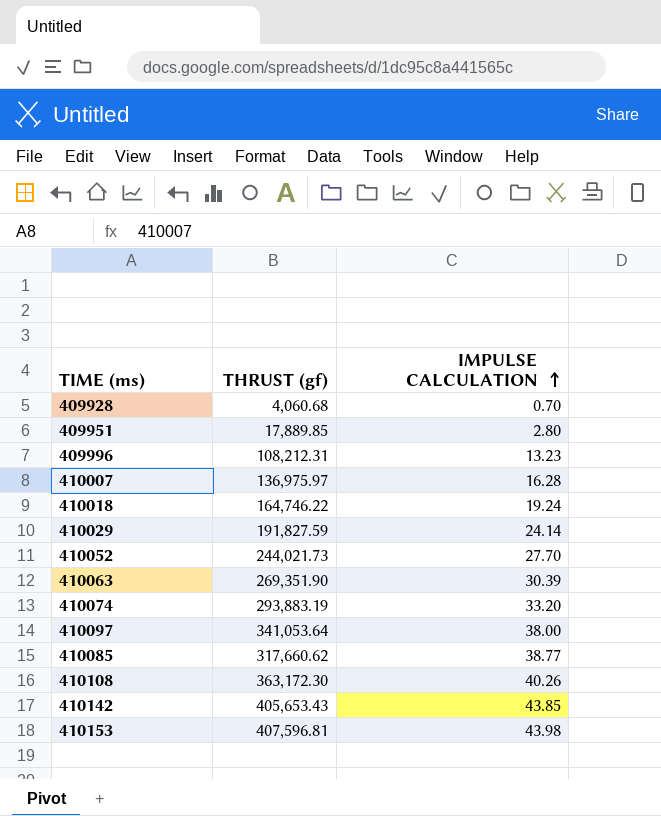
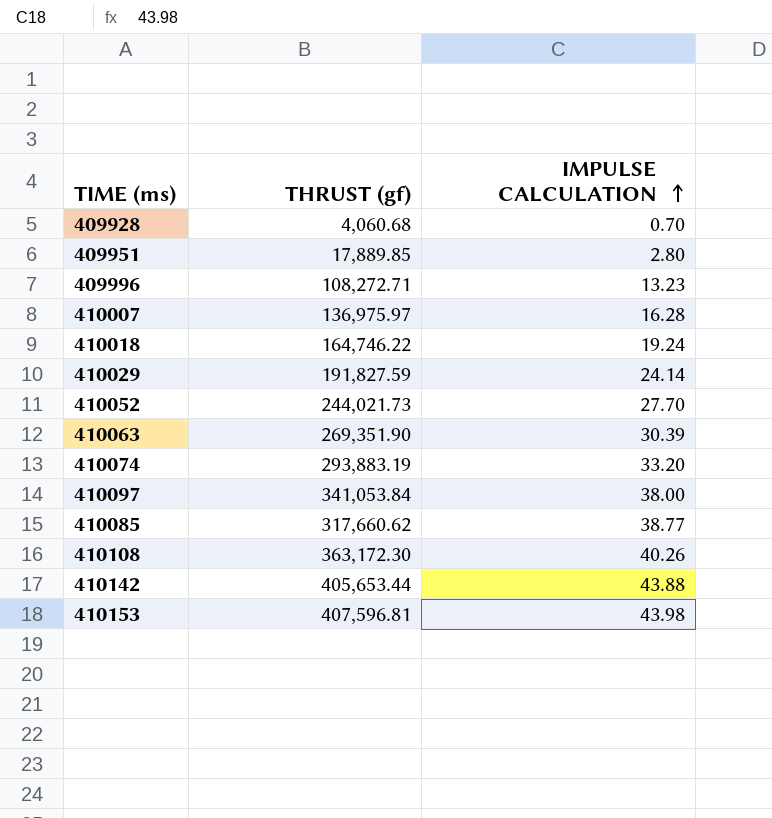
409996 | THRUST (gf): 108,212.31 -> 108,272.71
410097 | THRUST (gf): 341,053.64 -> 341,053.84
410142 | THRUST (gf): 405,653.43 -> 405,653.44
410142 | IMPULSE CALCULATION: 43.85 -> 43.88

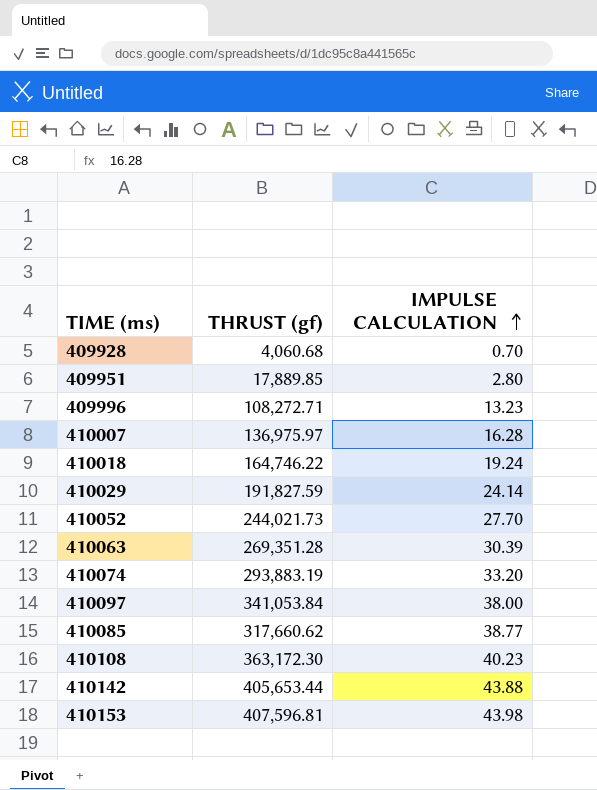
410063 | THRUST (gf): 269,351.90 -> 269,351.28
410108 | IMPULSE CALCULATION: 40.26 -> 40.23

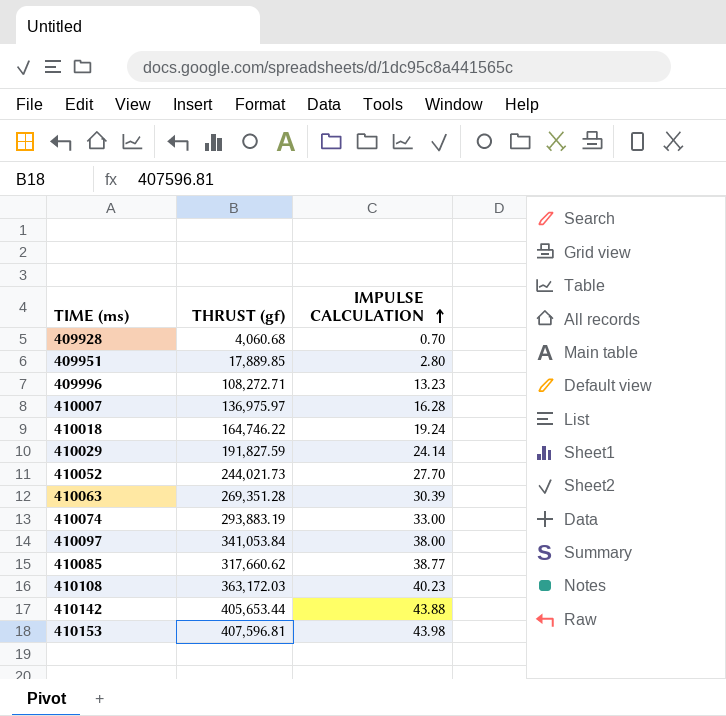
410074 | IMPULSE CALCULATION: 33.20 -> 33.00
410108 | THRUST (gf): 363,172.30 -> 363,172.03

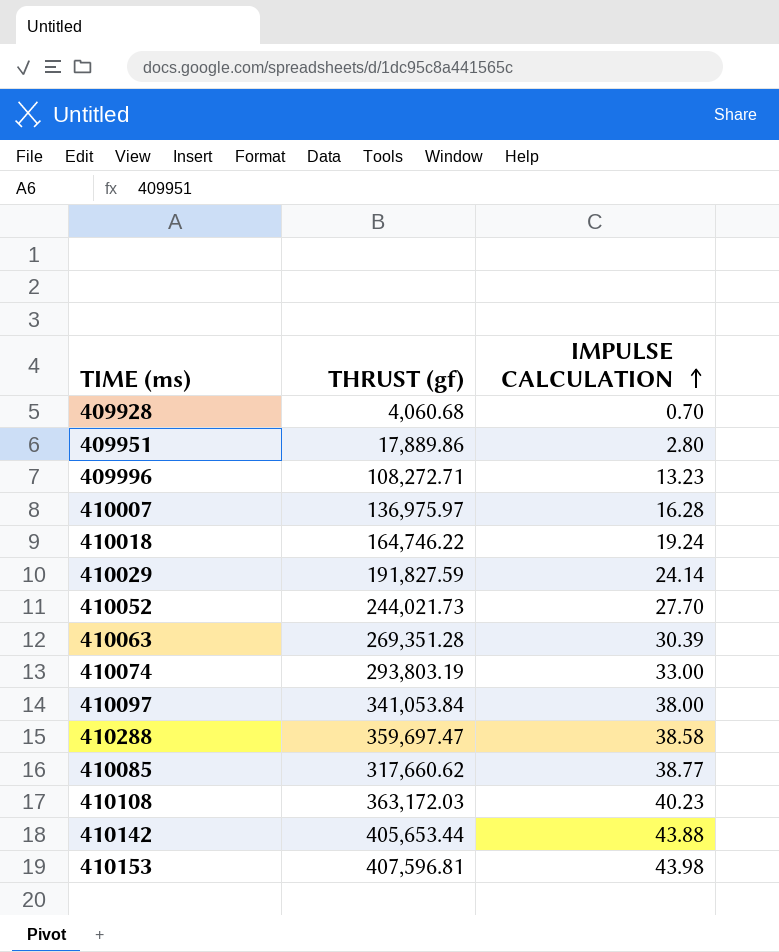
409951 | THRUST (gf): 17,889.85 -> 17,889.86
410074 | THRUST (gf): 293,883.19 -> 293,803.19
row 410288: none -> 359,697.47 | 38.58

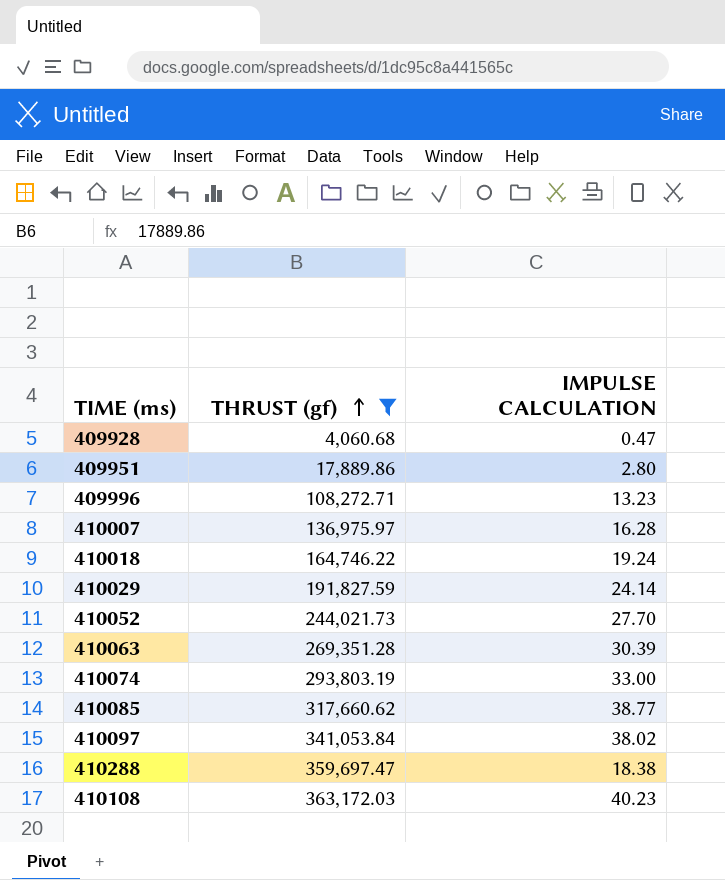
filter: none -> THRUST (gf) <= 363,172.03
row order: IMPULSE CALCULATION ascending -> THRUST (gf) ascending
409928 | IMPULSE CALCULATION: 0.70 -> 0.47
410097 | IMPULSE CALCULATION: 38.00 -> 38.02
410288 | IMPULSE CALCULATION: 38.58 -> 18.38

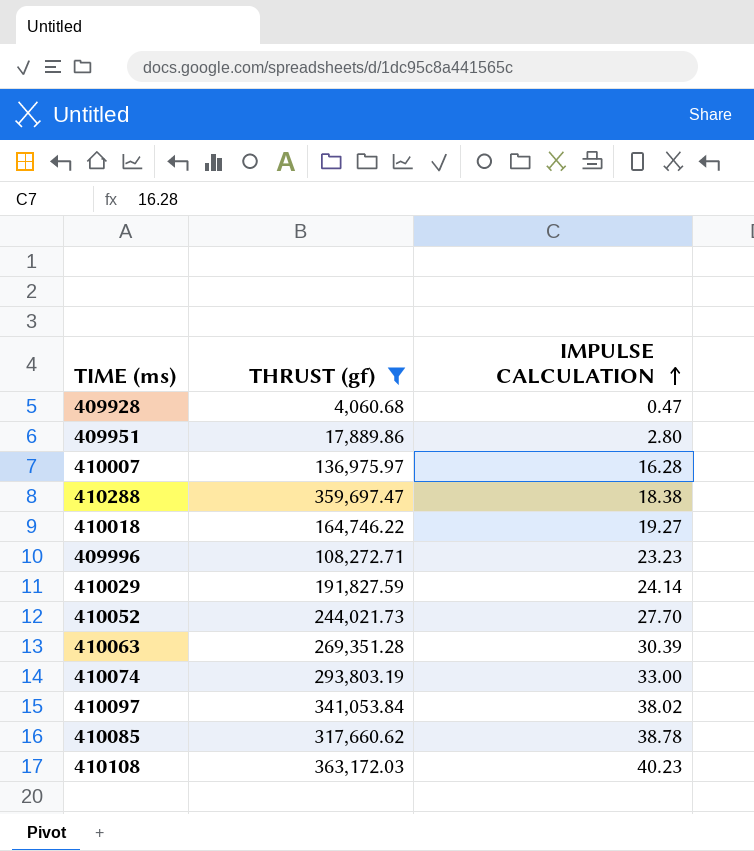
row order: THRUST (gf) ascending -> IMPULSE CALCULATION ascending
410018 | IMPULSE CALCULATION: 19.24 -> 19.27
409996 | IMPULSE CALCULATION: 13.23 -> 23.23
410085 | IMPULSE CALCULATION: 38.77 -> 38.78

